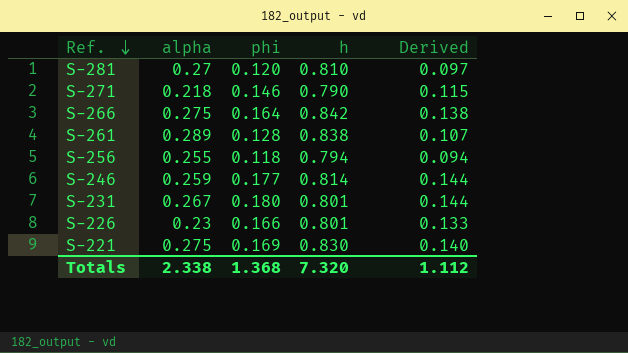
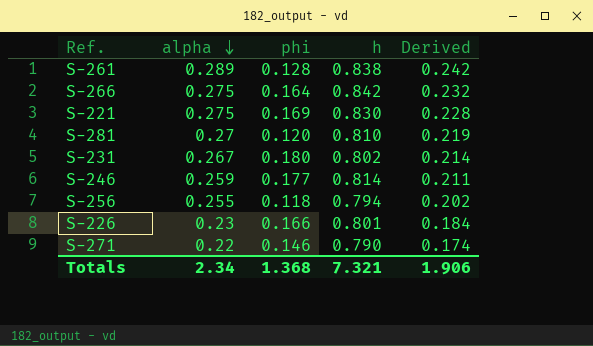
row order: Ref. descending -> alpha descending
column Derived | formula: [phi] * [h] -> [alpha] * [h]
S-231 | h: 0.801 -> 0.802
S-271 | alpha: 0.218 -> 0.22
Totals | alpha: 2.338 -> 2.34
Totals | h: 7.320 -> 7.321
Totals | Derived: 1.112 -> 1.906

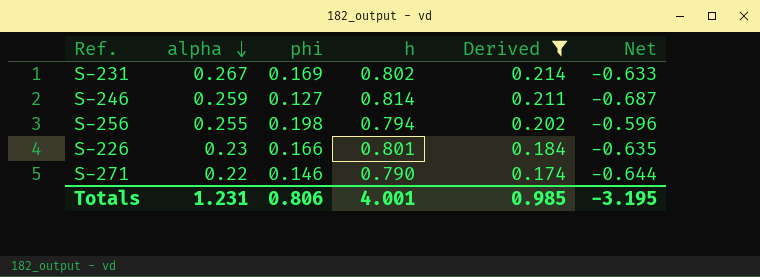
filter: none -> Derived <= 0.214
column Net | formula: none -> [phi] - [h]
S-231 | phi: 0.180 -> 0.169
S-246 | phi: 0.177 -> 0.127
S-256 | phi: 0.118 -> 0.198
Totals | alpha: 2.34 -> 1.231
Totals | phi: 1.368 -> 0.806
Totals | h: 7.321 -> 4.001
Totals | Derived: 1.906 -> 0.985

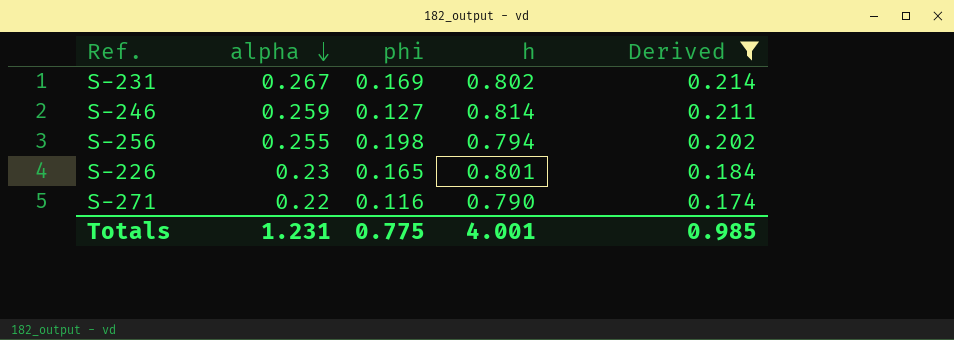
column Net | formula: [phi] - [h] -> none
S-226 | phi: 0.166 -> 0.165
S-271 | phi: 0.146 -> 0.116
Totals | phi: 0.806 -> 0.775

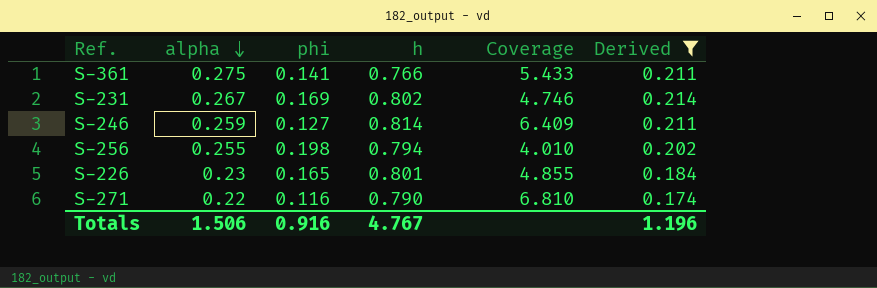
column Coverage | formula: none -> [h] / [phi]
row S-361: none -> 0.275 | 0.141 | 0.766 | 5.433 | 0.211
Totals | alpha: 1.231 -> 1.506
Totals | phi: 0.775 -> 0.916
Totals | h: 4.001 -> 4.767
Totals | Derived: 0.985 -> 1.196

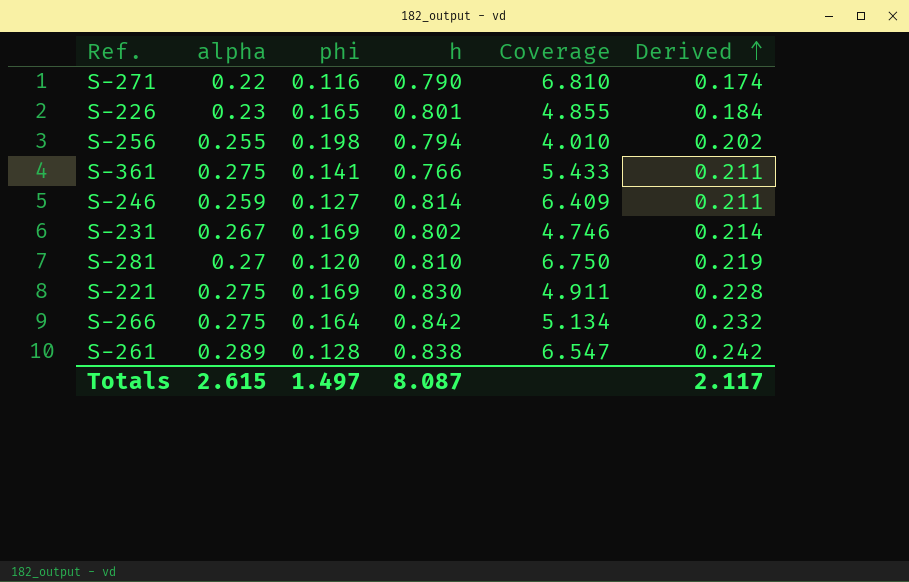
filter: Derived <= 0.214 -> none
row order: alpha descending -> Derived ascending
Totals | alpha: 1.506 -> 2.615
Totals | phi: 0.916 -> 1.497
Totals | h: 4.767 -> 8.087
Totals | Derived: 1.196 -> 2.117

